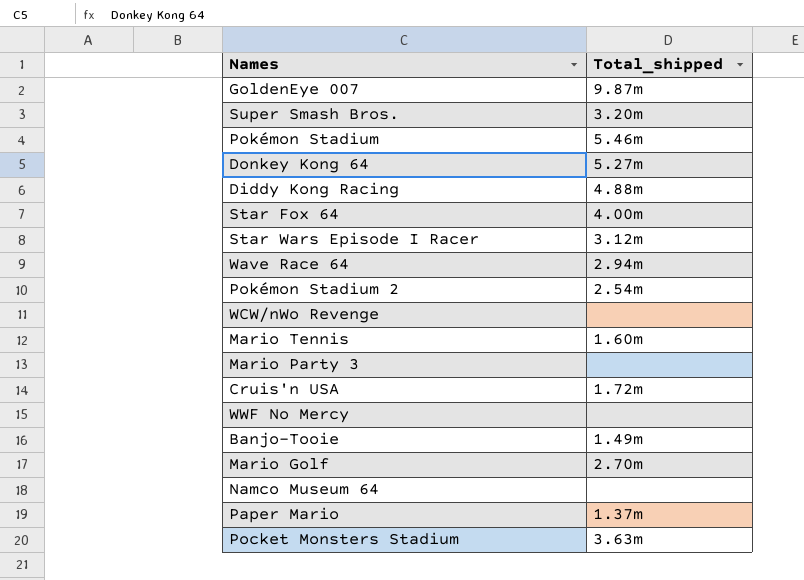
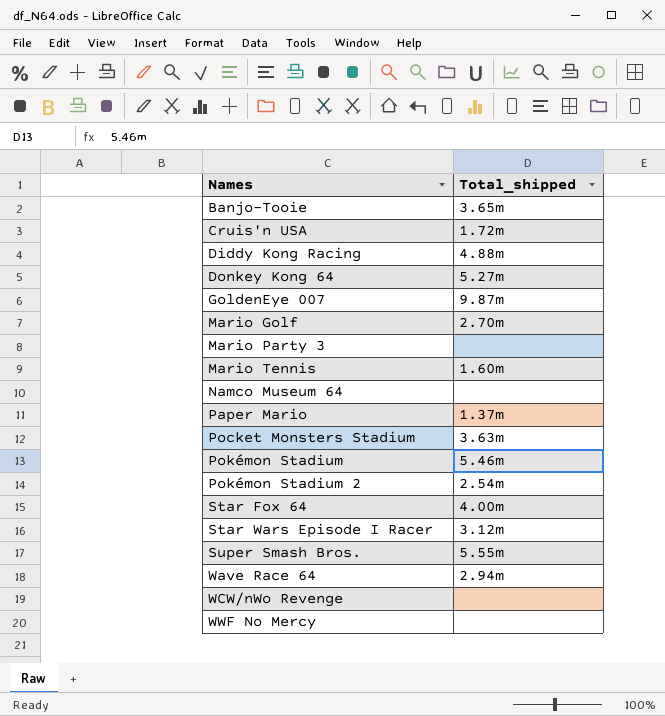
row order: none -> Names ascending
Banjo-Tooie | Total_shipped: 1.49m -> 3.65m
Super Smash Bros. | Total_shipped: 3.20m -> 5.55m

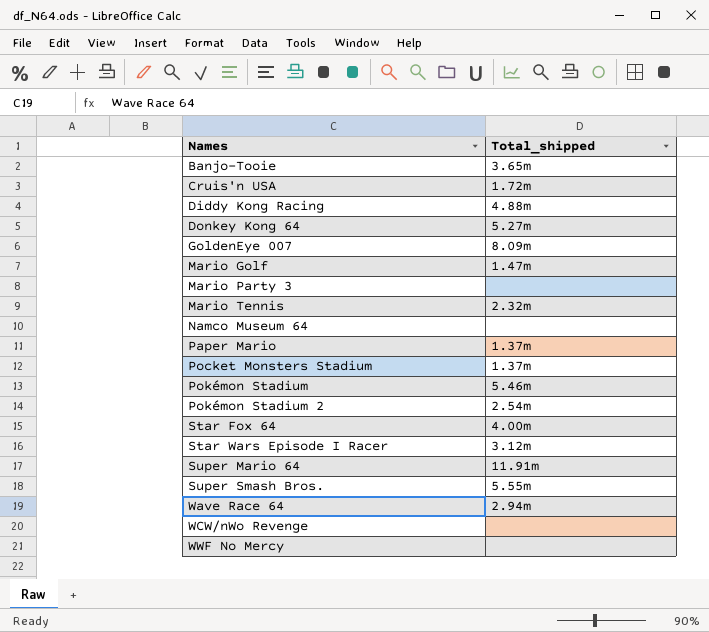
GoldenEye 007 | Total_shipped: 9.87m -> 8.09m
Mario Golf | Total_shipped: 2.70m -> 1.47m
Mario Tennis | Total_shipped: 1.60m -> 2.32m
Pocket Monsters Stadium | Total_shipped: 3.63m -> 1.37m
row Super Mario 64: none -> 11.91m

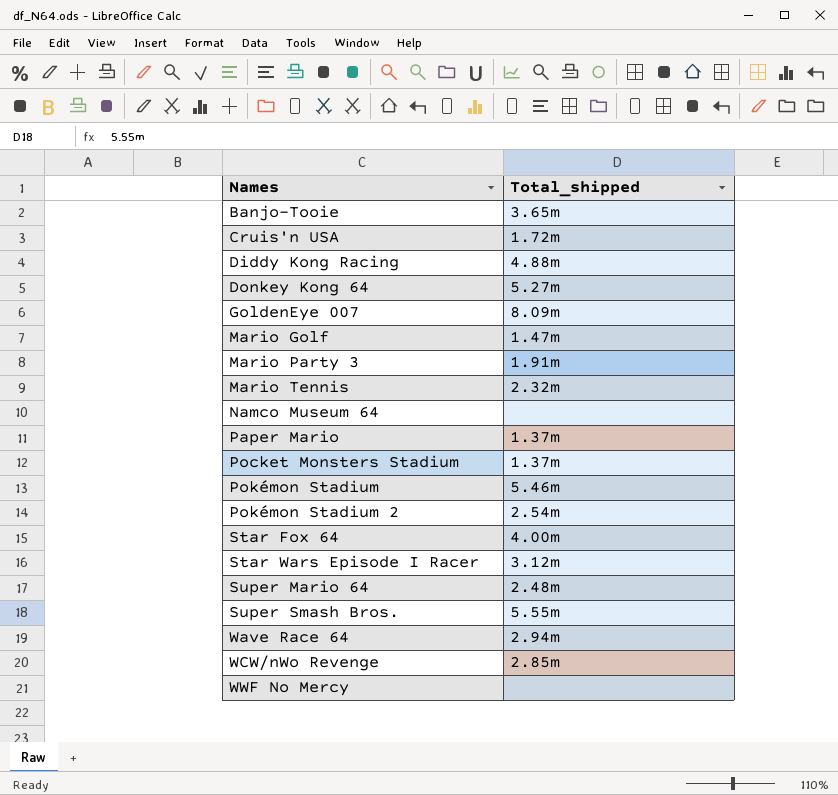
Mario Party 3 | Total_shipped: none -> 1.91m
Super Mario 64 | Total_shipped: 11.91m -> 2.48m
WCW/nWo Revenge | Total_shipped: none -> 2.85m

